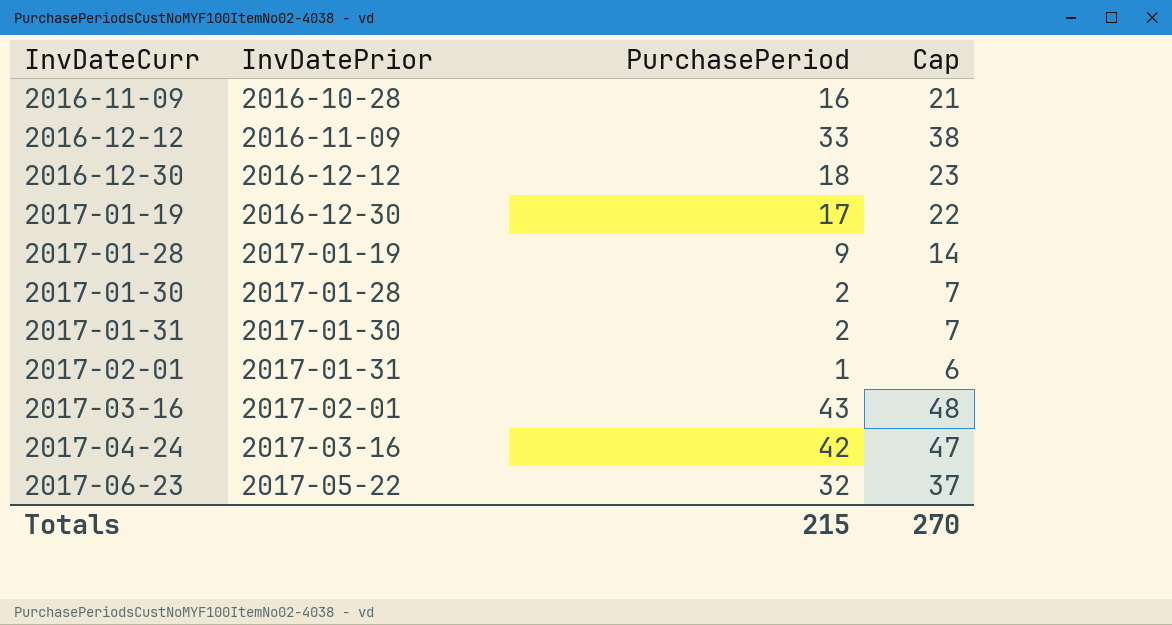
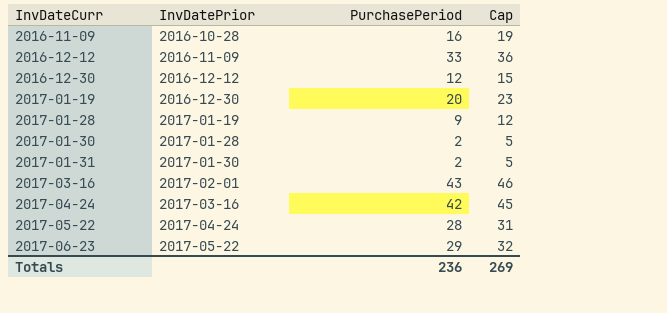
column Cap | formula: [PurchasePeriod] + 5 -> [PurchasePeriod] + 3
row 2017-02-01: 2017-01-31 | 1 | 6 -> none
2016-12-30 | PurchasePeriod: 18 -> 12
2017-01-19 | PurchasePeriod: 17 -> 20
row 2017-05-22: none -> 2017-04-24 | 28 | 31
2017-06-23 | PurchasePeriod: 32 -> 29
Totals | PurchasePeriod: 215 -> 236
Totals | Cap: 270 -> 269

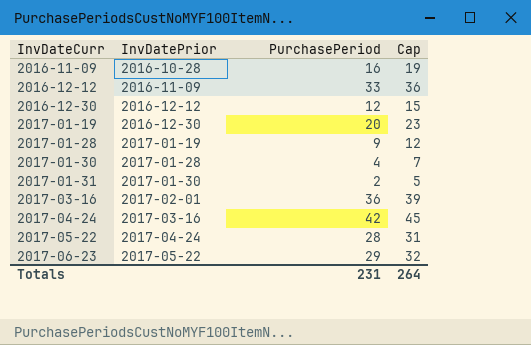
2017-01-30 | PurchasePeriod: 2 -> 4
2017-01-30 | Cap: 5 -> 7
2017-03-16 | PurchasePeriod: 43 -> 36
2017-03-16 | Cap: 46 -> 39
Totals | PurchasePeriod: 236 -> 231
Totals | Cap: 269 -> 264

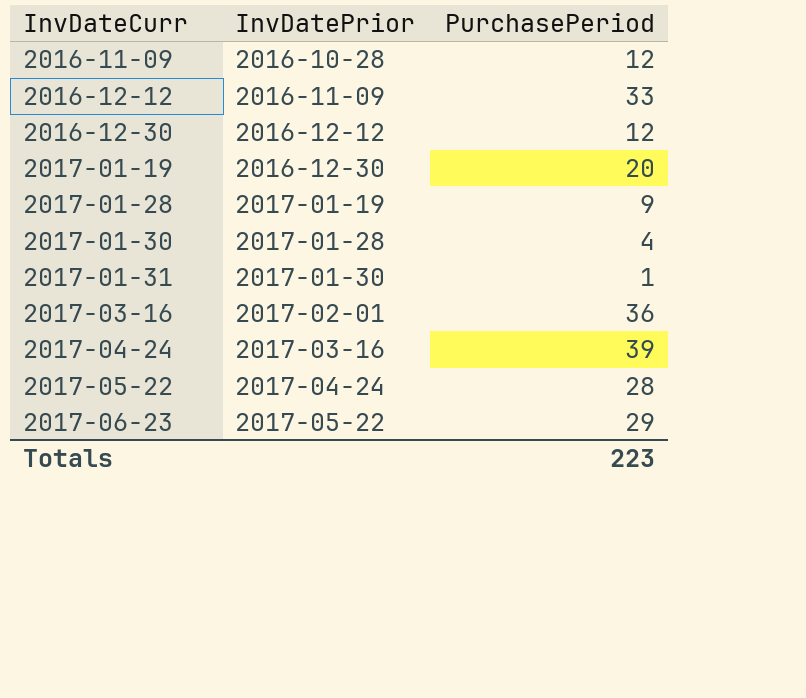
column Cap | formula: [PurchasePeriod] + 3 -> none
2016-11-09 | PurchasePeriod: 16 -> 12
2017-01-31 | PurchasePeriod: 2 -> 1
2017-04-24 | PurchasePeriod: 42 -> 39
Totals | PurchasePeriod: 231 -> 223

